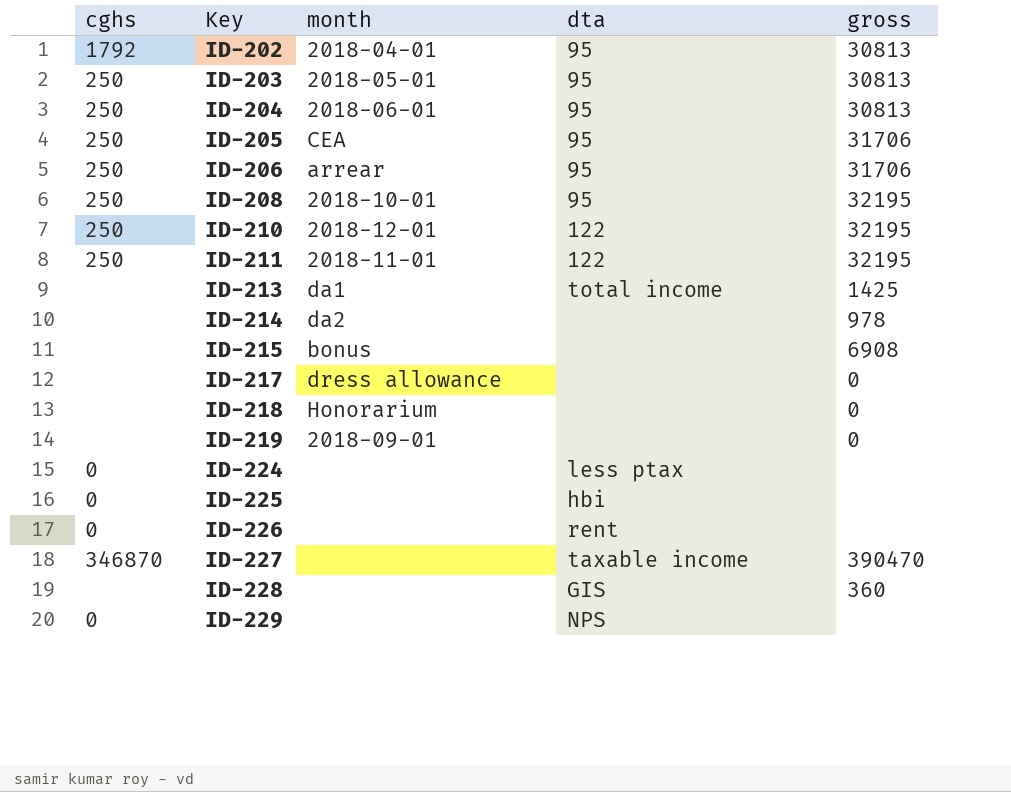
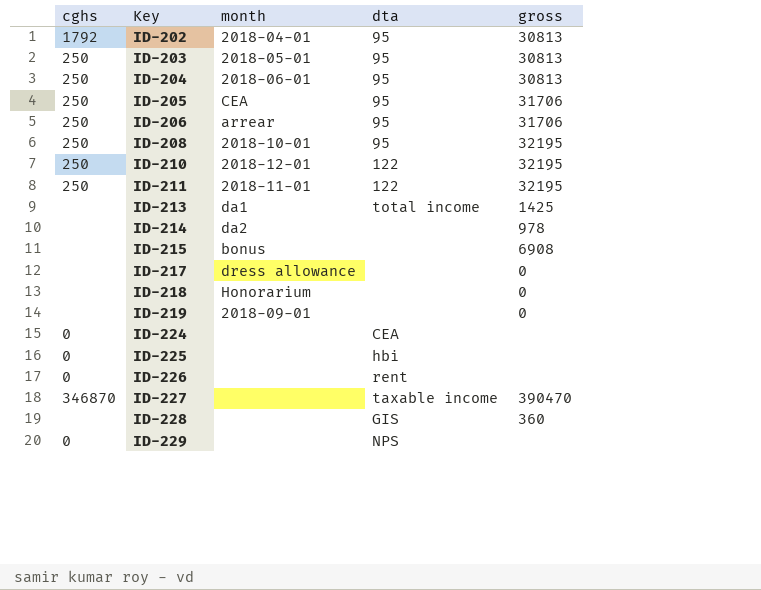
ID-224 | dta: less ptax -> CEA

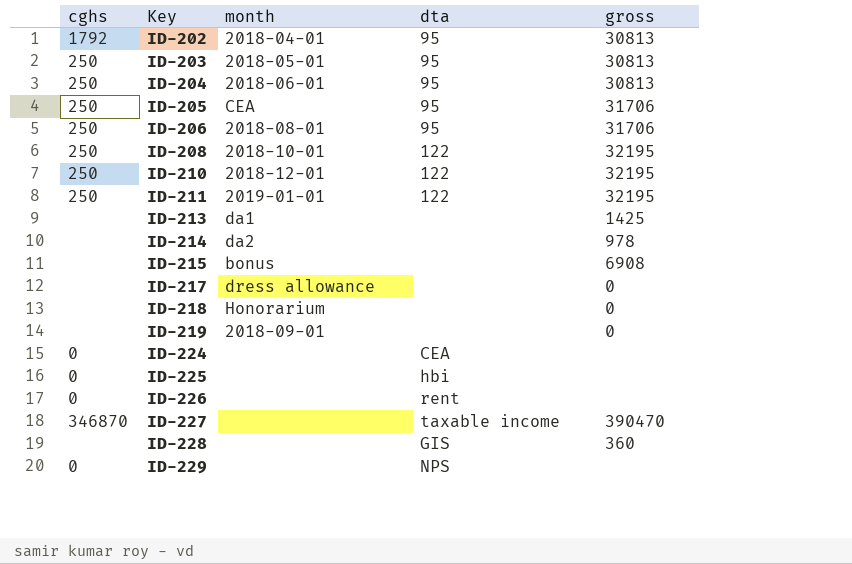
ID-206 | month: arrear -> 2018-08-01
ID-208 | dta: 95 -> 122
ID-211 | month: 2018-11-01 -> 2019-01-01
ID-213 | dta: total income -> none

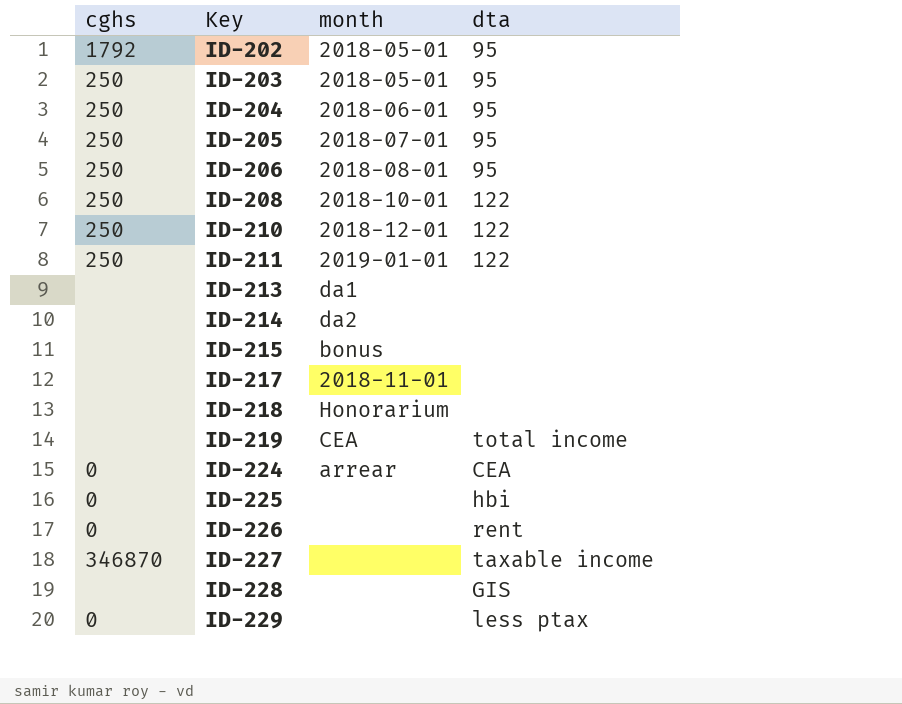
column gross | position: 5 -> none
ID-202 | month: 2018-04-01 -> 2018-05-01
ID-205 | month: CEA -> 2018-07-01
ID-217 | month: dress allowance -> 2018-11-01
ID-219 | month: 2018-09-01 -> CEA
ID-219 | dta: none -> total income
ID-224 | month: none -> arrear
ID-229 | dta: NPS -> less ptax

